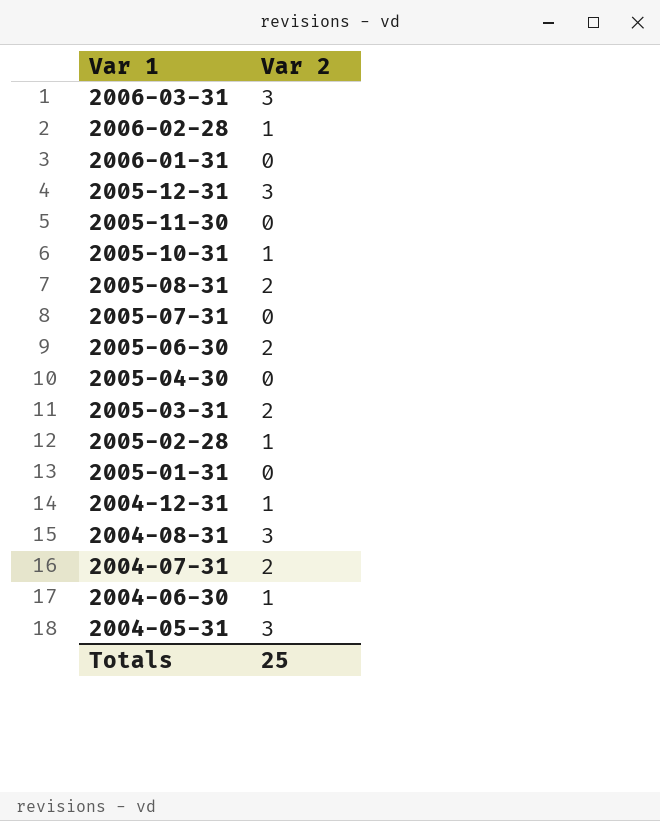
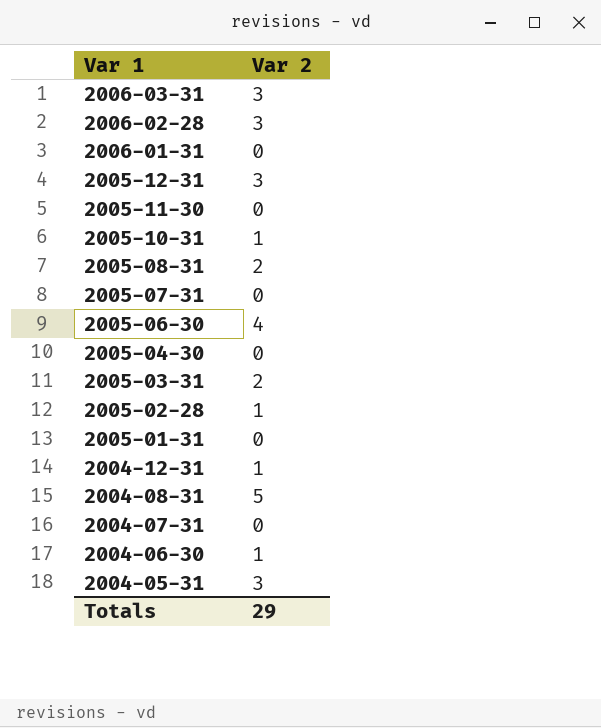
2006-02-28 | Var 2: 1 -> 3
2005-06-30 | Var 2: 2 -> 4
2004-08-31 | Var 2: 3 -> 5
2004-07-31 | Var 2: 2 -> 0
Totals | Var 2: 25 -> 29

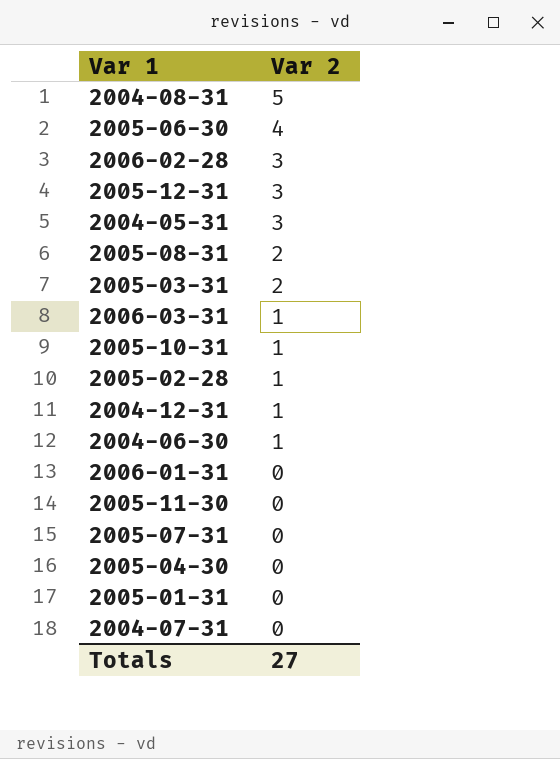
row order: Var 1 descending -> Var 2 descending
2006-03-31 | Var 2: 3 -> 1
Totals | Var 2: 29 -> 27

